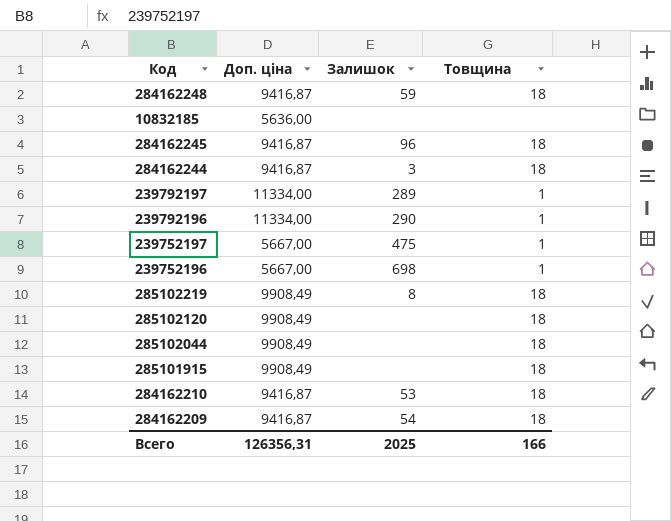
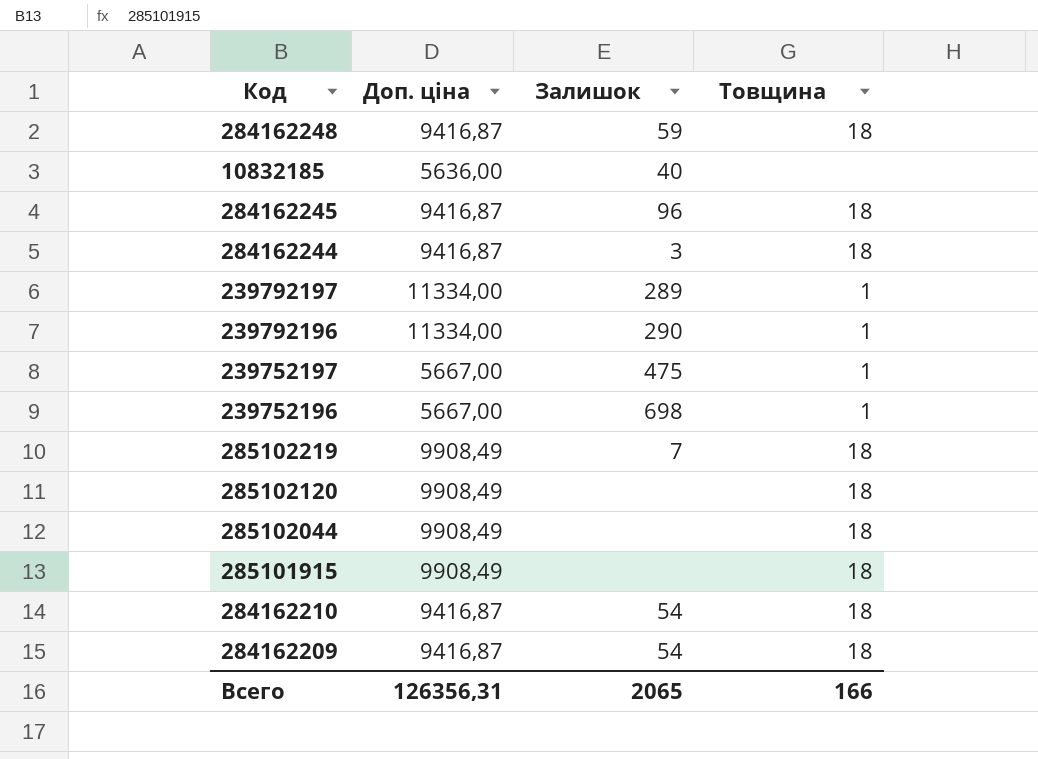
10832185 | Залишок: none -> 40
285102219 | Залишок: 8 -> 7
284162210 | Залишок: 53 -> 54
Всего | Залишок: 2025 -> 2065

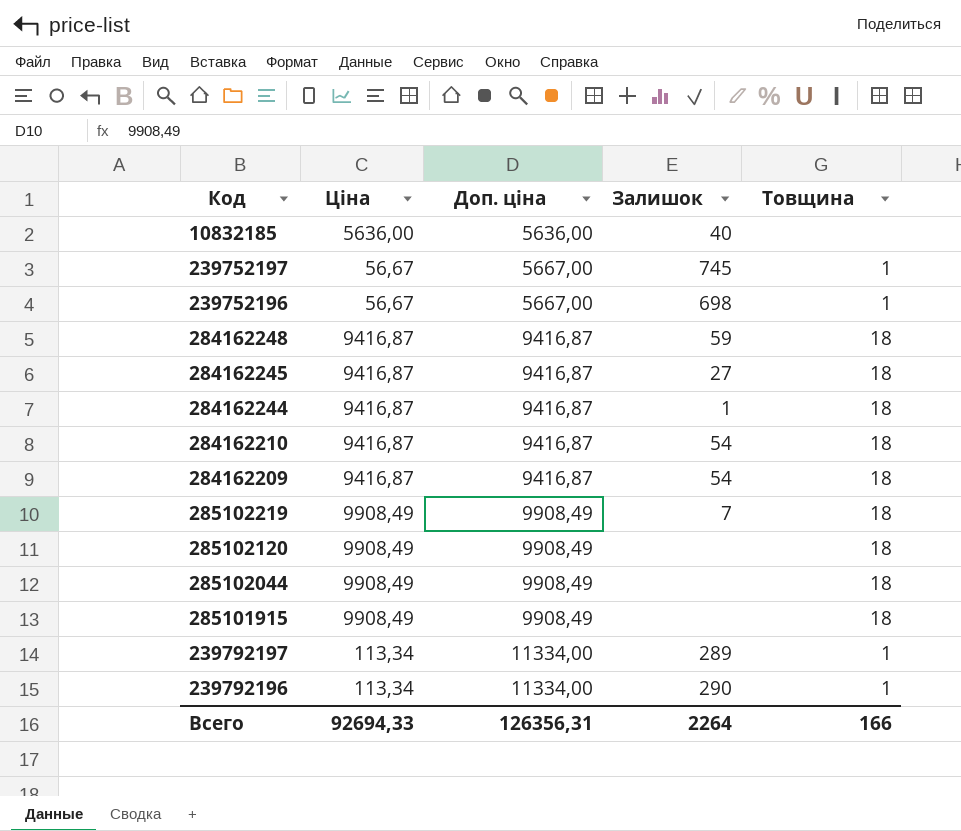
row order: none -> Доп. ціна ascending
column Ціна | position: none -> 2
239752197 | Залишок: 475 -> 745
284162245 | Залишок: 96 -> 27
284162244 | Залишок: 3 -> 1
Всего | Залишок: 2065 -> 2264

